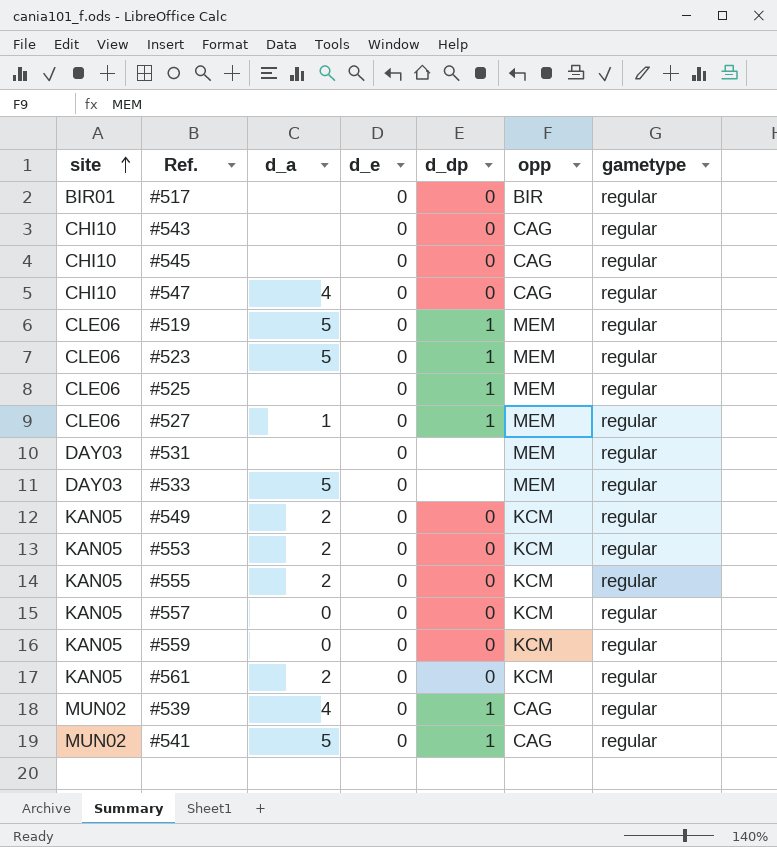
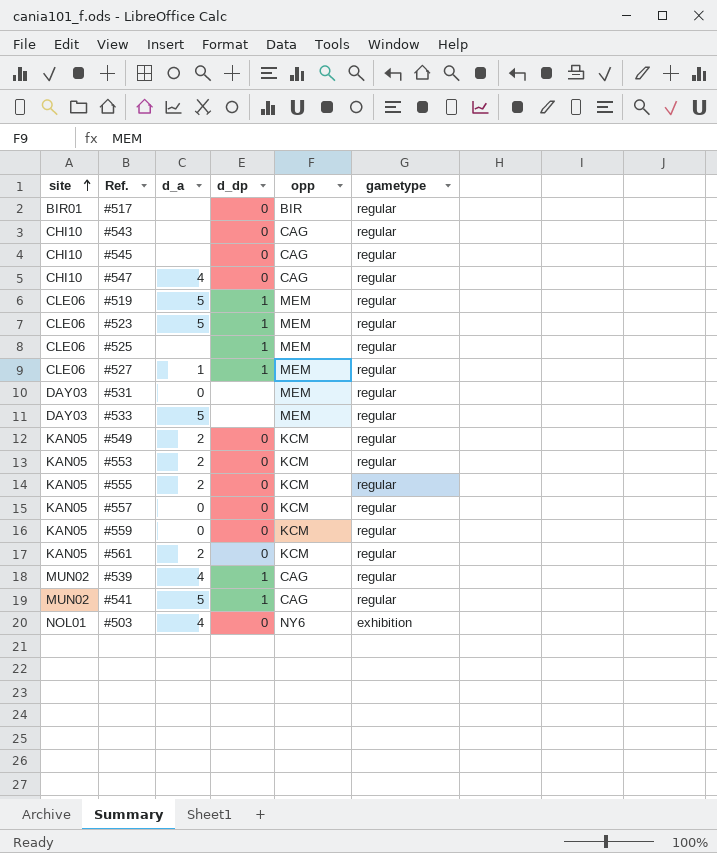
column d_e | position: 4 -> none
#531 | d_a: none -> 0
row #503: none -> NOL01 | 4 | 0 | NY6 | exhibition

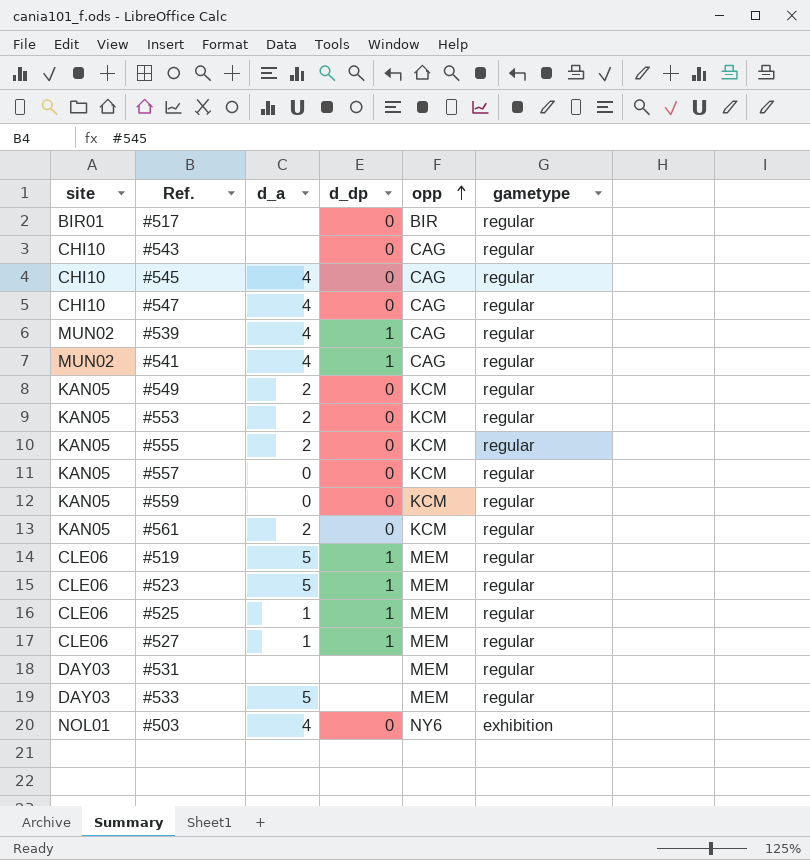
row order: site ascending -> opp ascending
#545 | d_a: none -> 4
#541 | d_a: 5 -> 4
#525 | d_a: none -> 1
#531 | d_a: 0 -> none

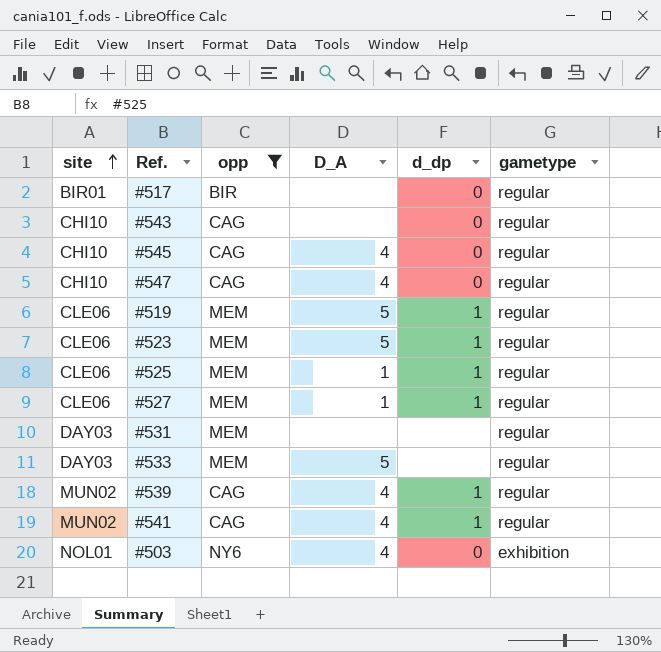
filter: none -> opp != KCM
row order: opp ascending -> site ascending
column opp | position: 5 -> 3
column name: d_a -> D_A

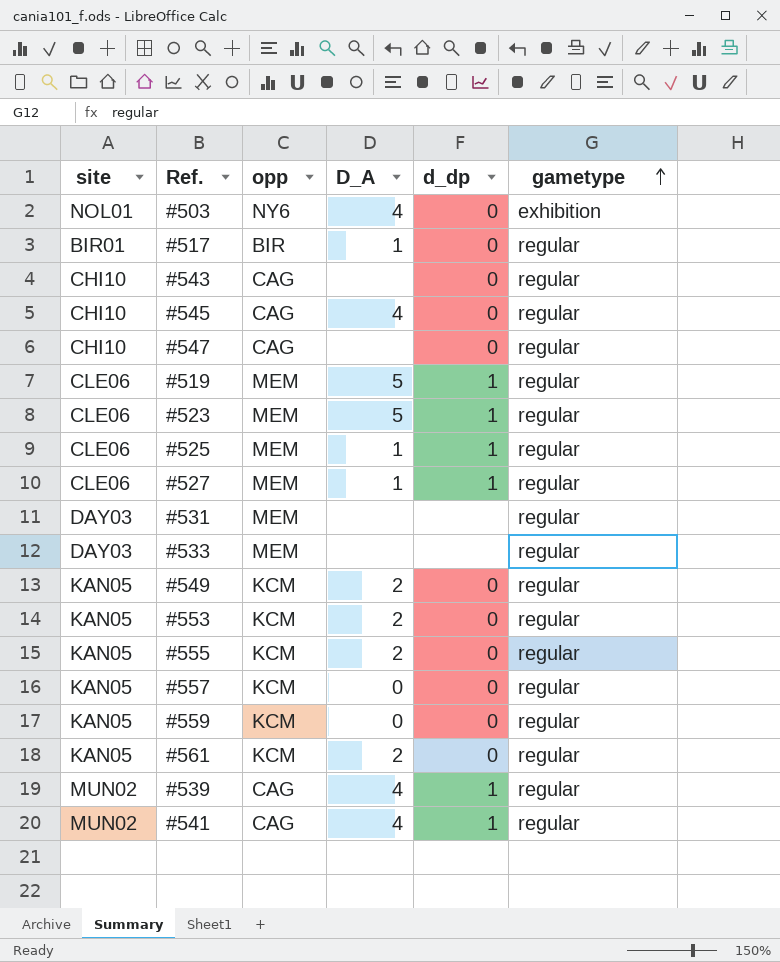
filter: opp != KCM -> none
row order: site ascending -> gametype ascending
#517 | D_A: none -> 1
#547 | D_A: 4 -> none
#533 | D_A: 5 -> none

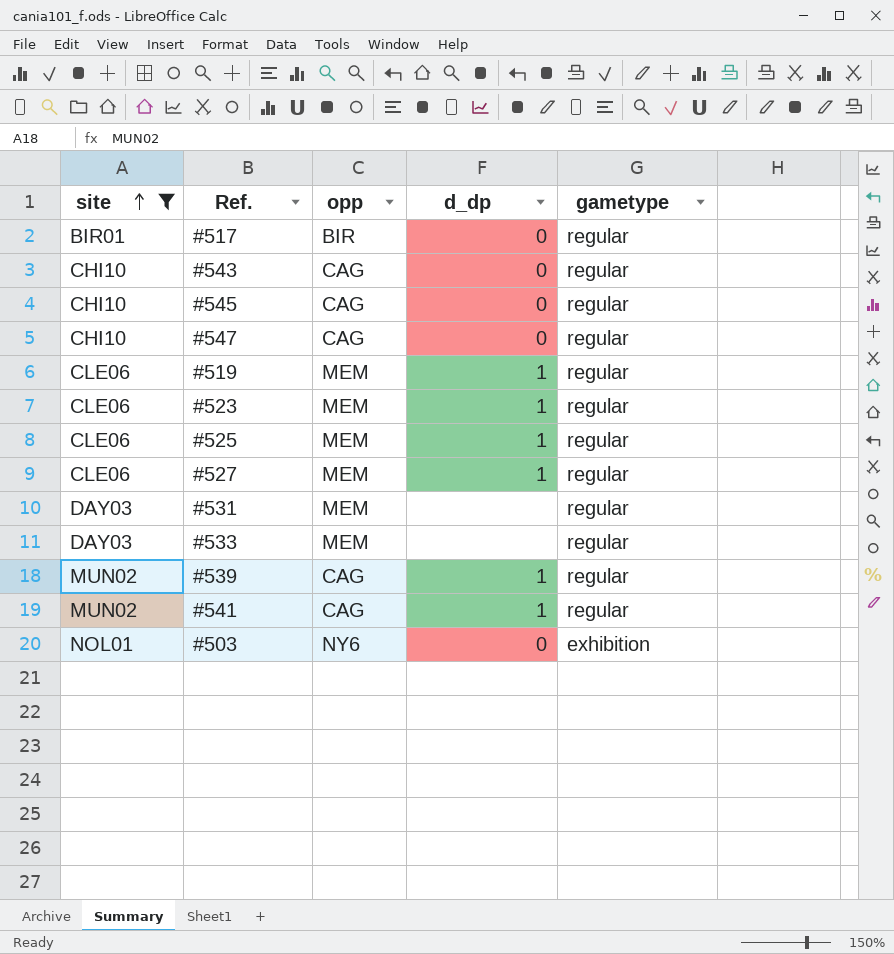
filter: none -> site != KAN05
row order: gametype ascending -> site ascending
column D_A | position: 4 -> none

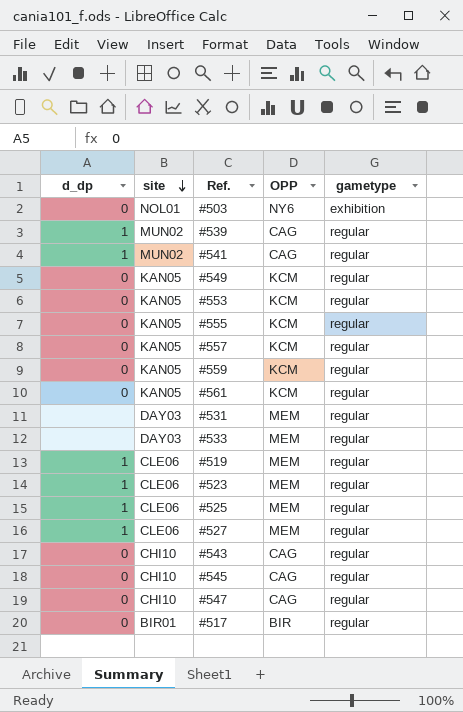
filter: site != KAN05 -> none
row order: site ascending -> site descending
column d_dp | position: 4 -> 1
column name: opp -> OPP

